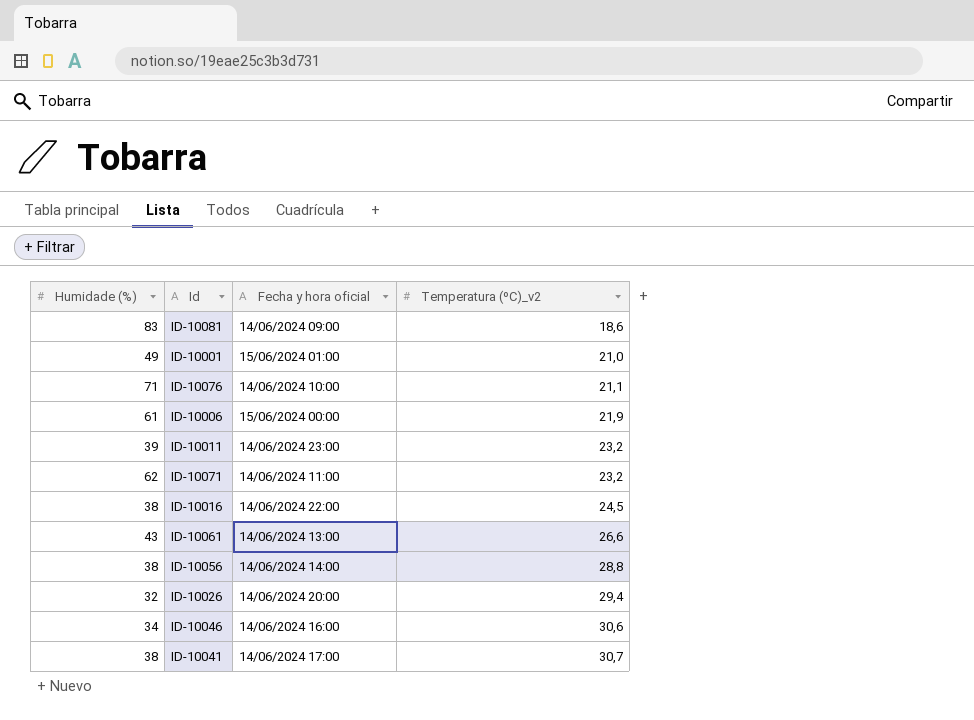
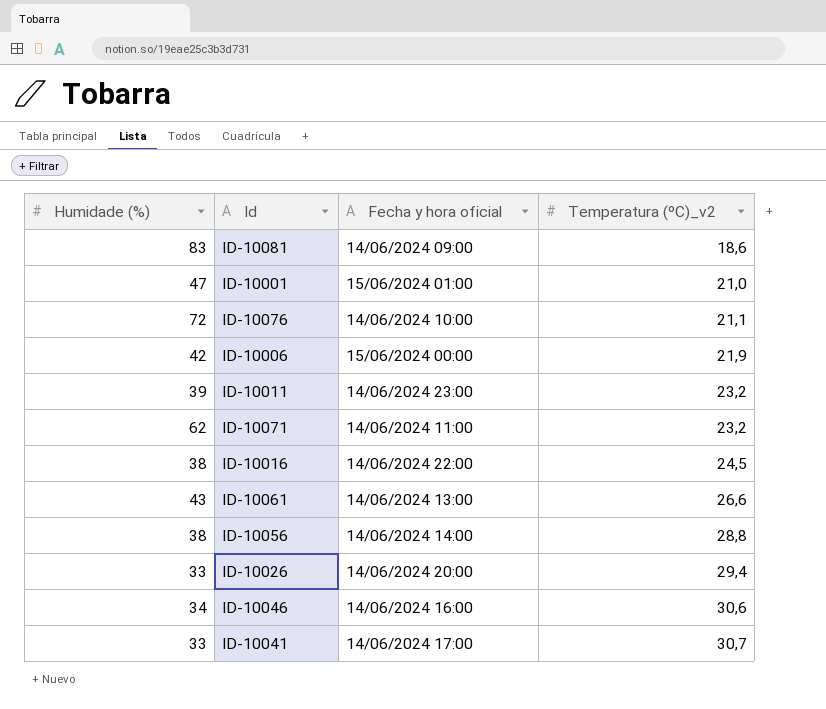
ID-10001 | Humidade (%): 49 -> 47
ID-10076 | Humidade (%): 71 -> 72
ID-10006 | Humidade (%): 61 -> 42
ID-10026 | Humidade (%): 32 -> 33
ID-10041 | Humidade (%): 38 -> 33

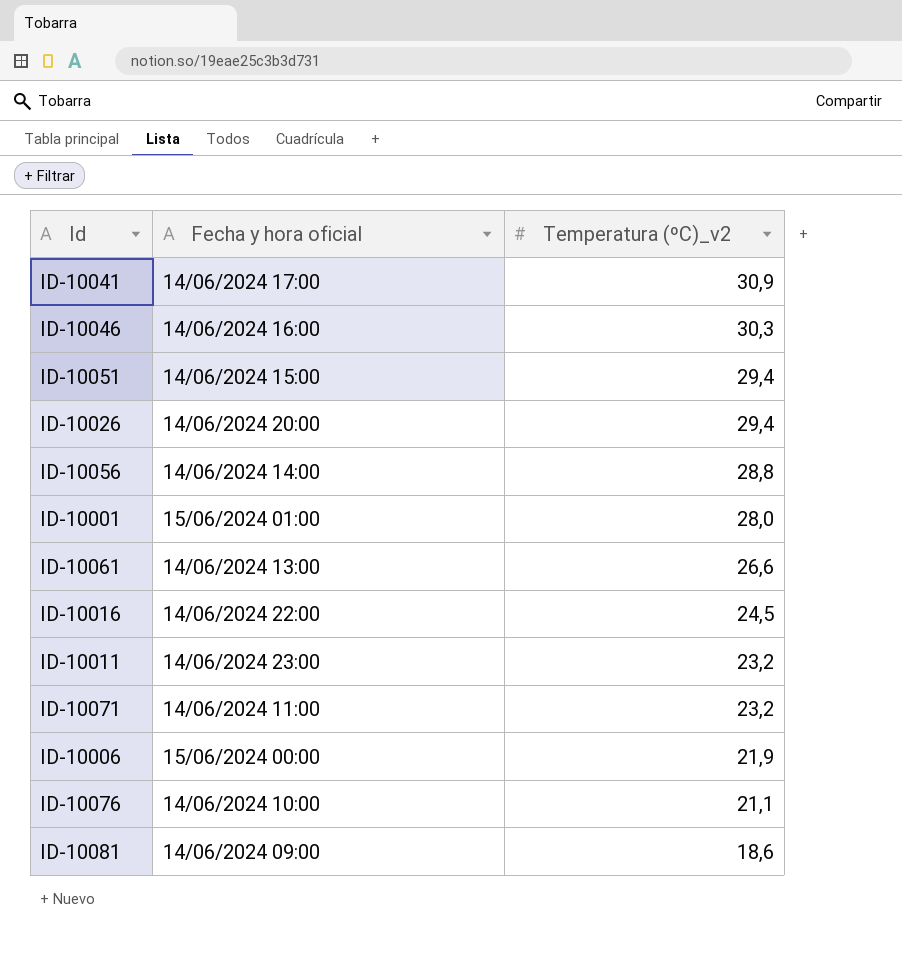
row order: Temperatura (ºC)_v2 ascending -> Temperatura (ºC)_v2 descending
column Humidade (%) | position: 1 -> none
ID-10041 | Temperatura (ºC)_v2: 30,7 -> 30,9
ID-10046 | Temperatura (ºC)_v2: 30,6 -> 30,3
row ID-10051: none -> 14/06/2024 15:00 | 29,4
ID-10001 | Temperatura (ºC)_v2: 21,0 -> 28,0

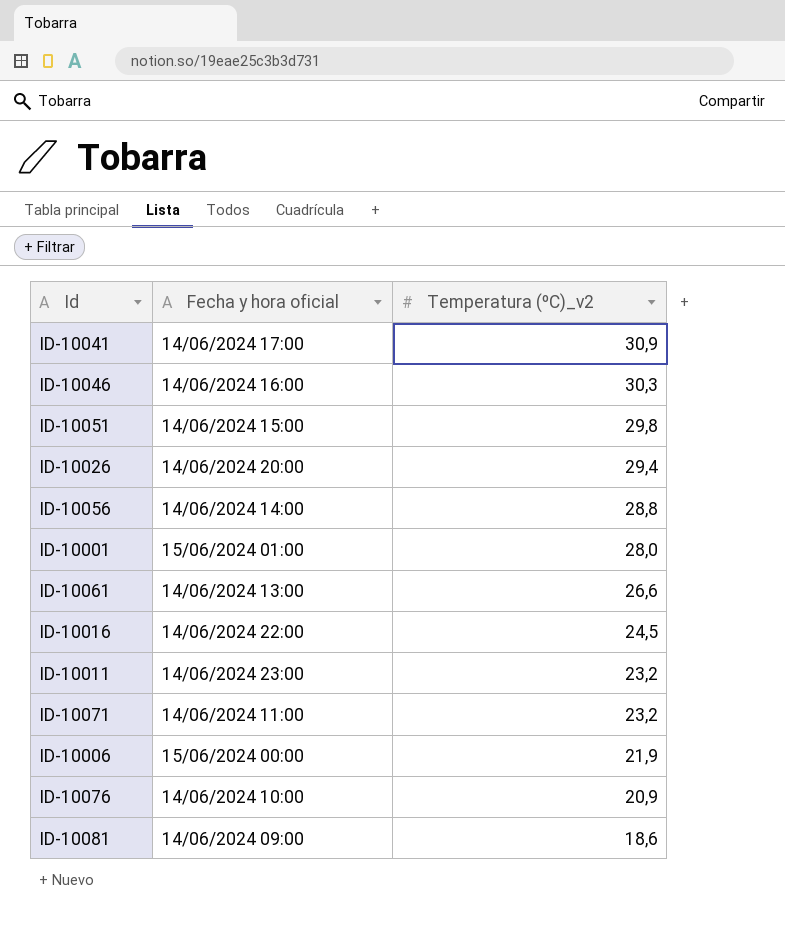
ID-10051 | Temperatura (ºC)_v2: 29,4 -> 29,8
ID-10076 | Temperatura (ºC)_v2: 21,1 -> 20,9

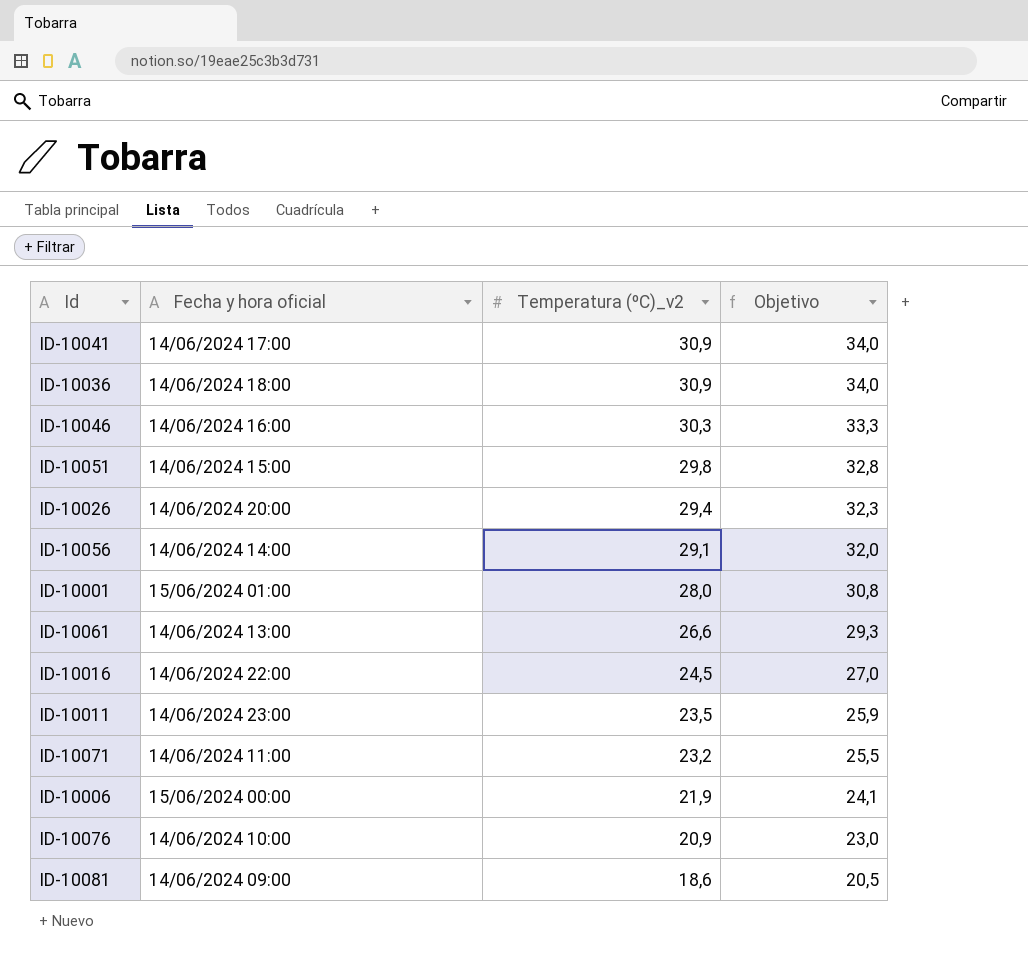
column Objetivo | formula: none -> [Temperatura (ºC)_v2] * 1,1
row ID-10036: none -> 14/06/2024 18:00 | 30,9 | 34,0
ID-10056 | Temperatura (ºC)_v2: 28,8 -> 29,1
ID-10011 | Temperatura (ºC)_v2: 23,2 -> 23,5

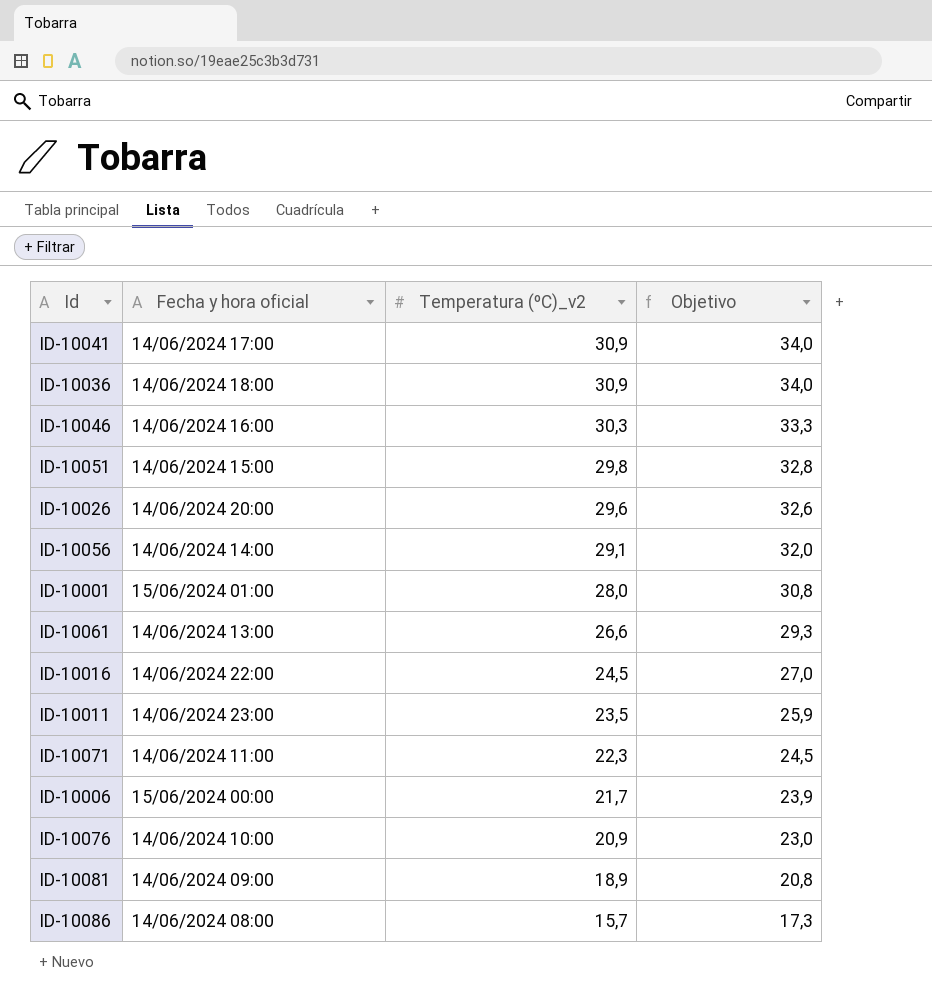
ID-10026 | Temperatura (ºC)_v2: 29,4 -> 29,6
ID-10026 | Objetivo: 32,3 -> 32,6
ID-10071 | Temperatura (ºC)_v2: 23,2 -> 22,3
ID-10071 | Objetivo: 25,5 -> 24,5
ID-10006 | Temperatura (ºC)_v2: 21,9 -> 21,7
ID-10006 | Objetivo: 24,1 -> 23,9
ID-10081 | Temperatura (ºC)_v2: 18,6 -> 18,9
ID-10081 | Objetivo: 20,5 -> 20,8
row ID-10086: none -> 14/06/2024 08:00 | 15,7 | 17,3

